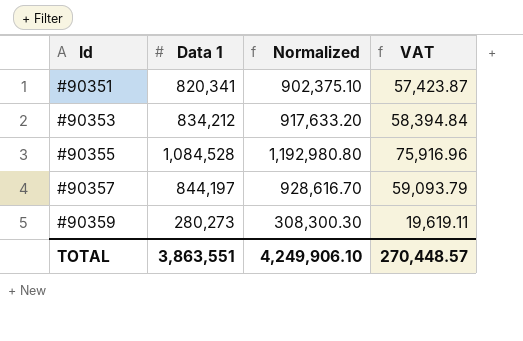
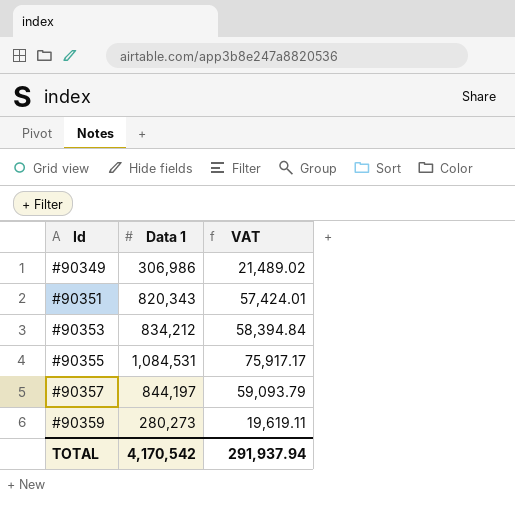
column Normalized | formula: [Data 1] * 1.1 -> none
row #90349: none -> 306,986 | 21,489.02
#90351 | Data 1: 820,341 -> 820,343
#90351 | VAT: 57,423.87 -> 57,424.01
#90355 | Data 1: 1,084,528 -> 1,084,531
#90355 | VAT: 75,916.96 -> 75,917.17
TOTAL | Data 1: 3,863,551 -> 4,170,542
TOTAL | VAT: 270,448.57 -> 291,937.94

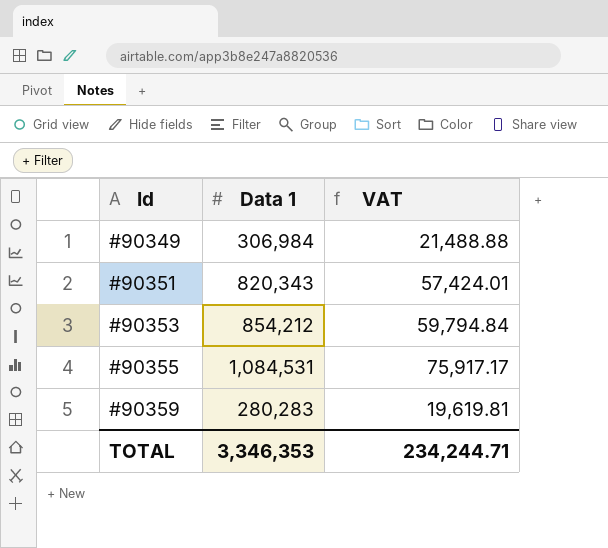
row #90357: 844,197 | 59,093.79 -> none
#90349 | Data 1: 306,986 -> 306,984
#90349 | VAT: 21,489.02 -> 21,488.88
#90353 | Data 1: 834,212 -> 854,212
#90353 | VAT: 58,394.84 -> 59,794.84
#90359 | Data 1: 280,273 -> 280,283
#90359 | VAT: 19,619.11 -> 19,619.81
TOTAL | Data 1: 4,170,542 -> 3,346,353
TOTAL | VAT: 291,937.94 -> 234,244.71

